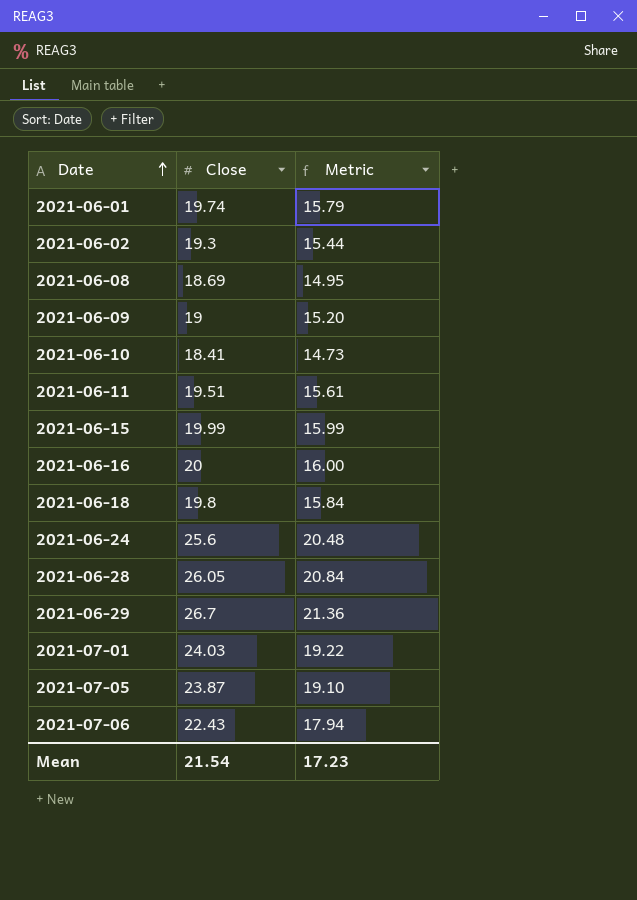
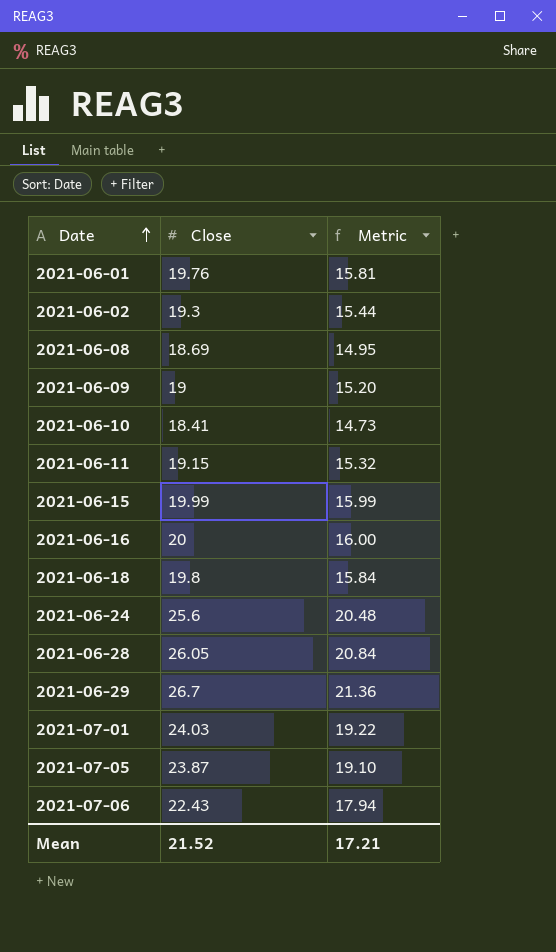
2021-06-01 | Close: 19.74 -> 19.76
2021-06-01 | Metric: 15.79 -> 15.81
2021-06-11 | Close: 19.51 -> 19.15
2021-06-11 | Metric: 15.61 -> 15.32
Mean | Close: 21.54 -> 21.52
Mean | Metric: 17.23 -> 17.21

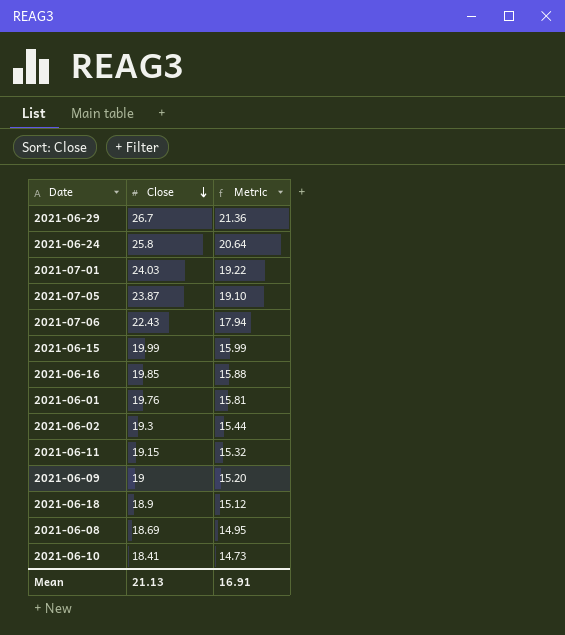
row order: Date ascending -> Close descending
row 2021-06-28: 26.05 | 20.84 -> none
2021-06-24 | Close: 25.6 -> 25.8
2021-06-24 | Metric: 20.48 -> 20.64
2021-06-16 | Close: 20 -> 19.85
2021-06-16 | Metric: 16.00 -> 15.88
2021-06-18 | Close: 19.8 -> 18.9
2021-06-18 | Metric: 15.84 -> 15.12
Mean | Close: 21.52 -> 21.13
Mean | Metric: 17.21 -> 16.91

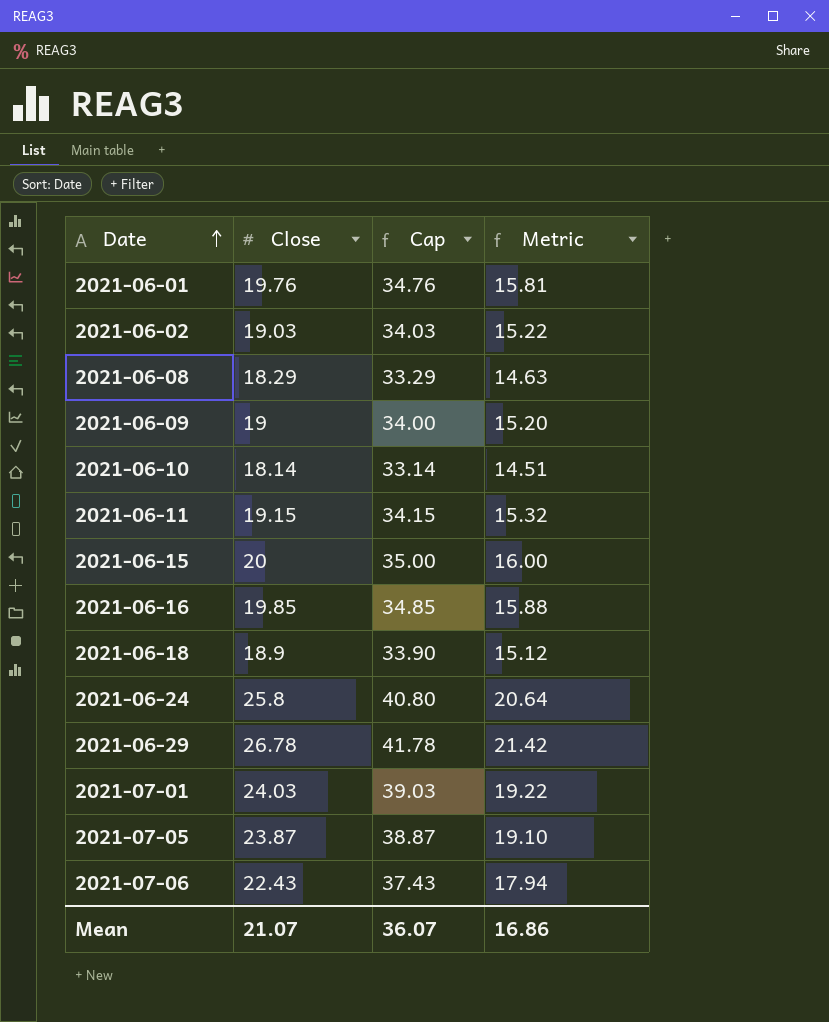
row order: Close descending -> Date ascending
column Cap | formula: none -> [Close] + 15
2021-06-02 | Close: 19.3 -> 19.03
2021-06-02 | Metric: 15.44 -> 15.22
2021-06-08 | Close: 18.69 -> 18.29
2021-06-08 | Metric: 14.95 -> 14.63
2021-06-10 | Close: 18.41 -> 18.14
2021-06-10 | Metric: 14.73 -> 14.51
2021-06-15 | Close: 19.99 -> 20
2021-06-15 | Metric: 15.99 -> 16.00
2021-06-29 | Close: 26.7 -> 26.78
2021-06-29 | Metric: 21.36 -> 21.42
Mean | Close: 21.13 -> 21.07
Mean | Metric: 16.91 -> 16.86

